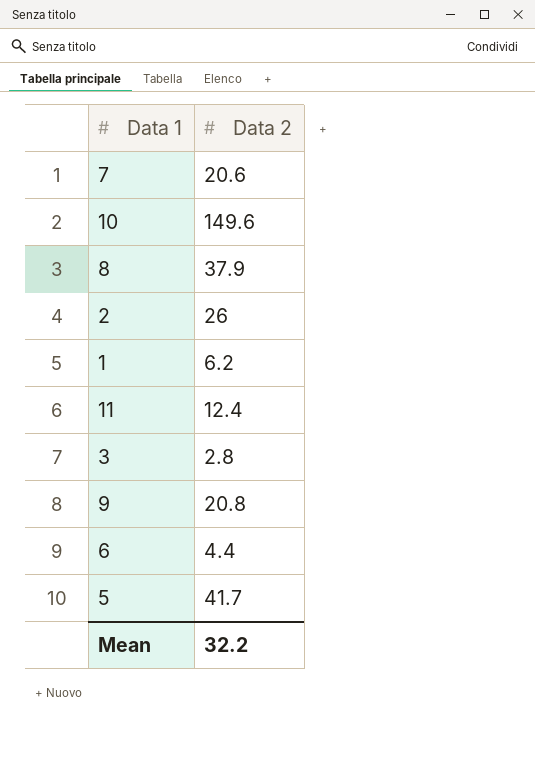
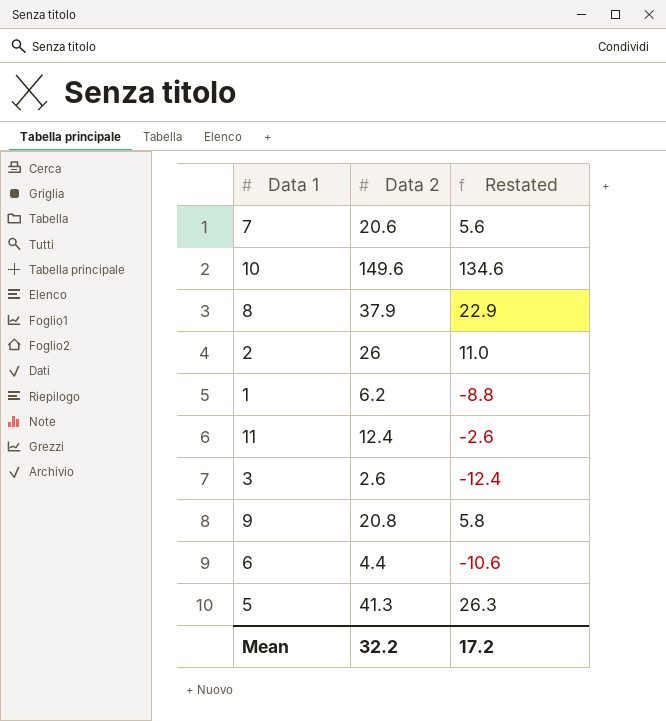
column Restated | formula: none -> [Data 2] - 15
3 | Data 2: 2.8 -> 2.6
5 | Data 2: 41.7 -> 41.3

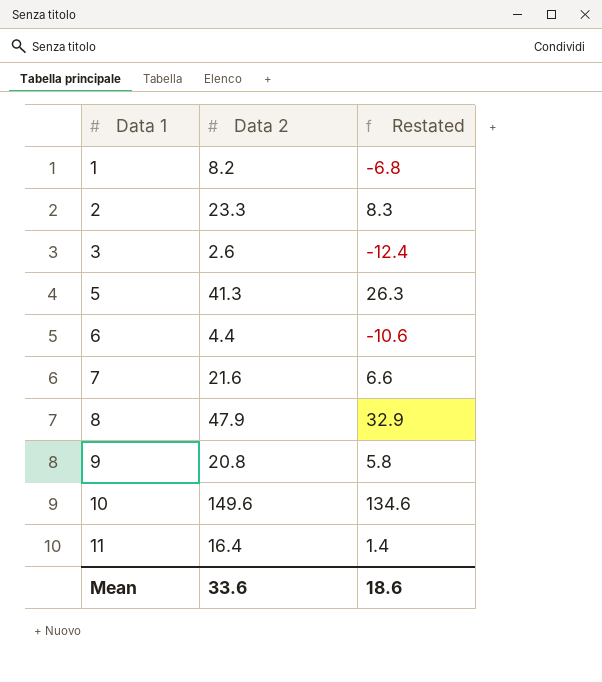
row order: none -> Data 1 ascending
1 | Data 2: 6.2 -> 8.2
1 | Restated: -8.8 -> -6.8
2 | Data 2: 26 -> 23.3
2 | Restated: 11.0 -> 8.3
7 | Data 2: 20.6 -> 21.6
7 | Restated: 5.6 -> 6.6
8 | Data 2: 37.9 -> 47.9
8 | Restated: 22.9 -> 32.9
11 | Data 2: 12.4 -> 16.4
11 | Restated: -2.6 -> 1.4
Mean | Data 2: 32.2 -> 33.6
Mean | Restated: 17.2 -> 18.6

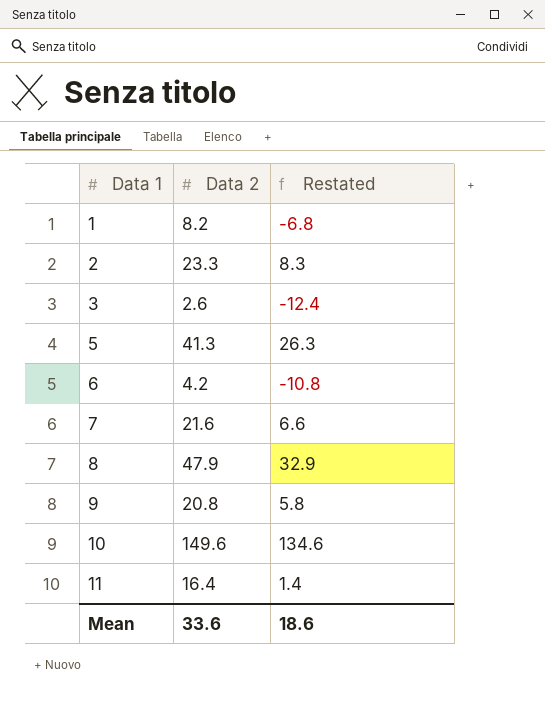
6 | Data 2: 4.4 -> 4.2
6 | Restated: -10.6 -> -10.8

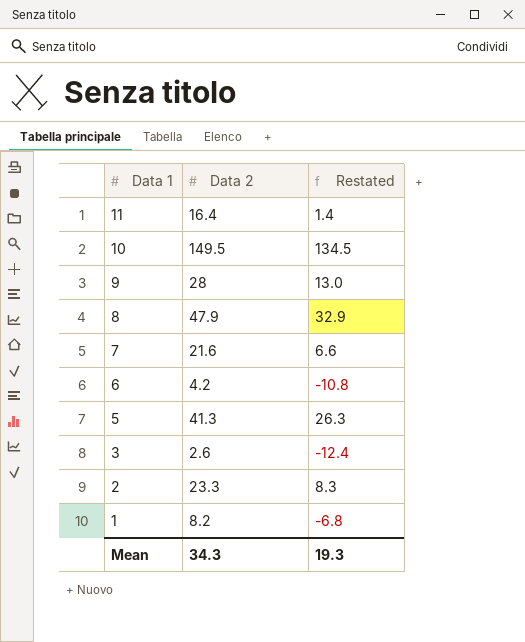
row order: Data 1 ascending -> Data 1 descending
10 | Data 2: 149.6 -> 149.5
10 | Restated: 134.6 -> 134.5
9 | Data 2: 20.8 -> 28
9 | Restated: 5.8 -> 13.0
Mean | Data 2: 33.6 -> 34.3
Mean | Restated: 18.6 -> 19.3

